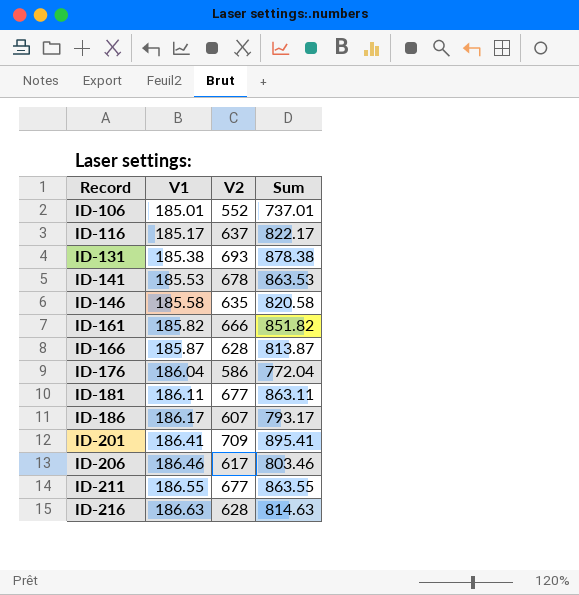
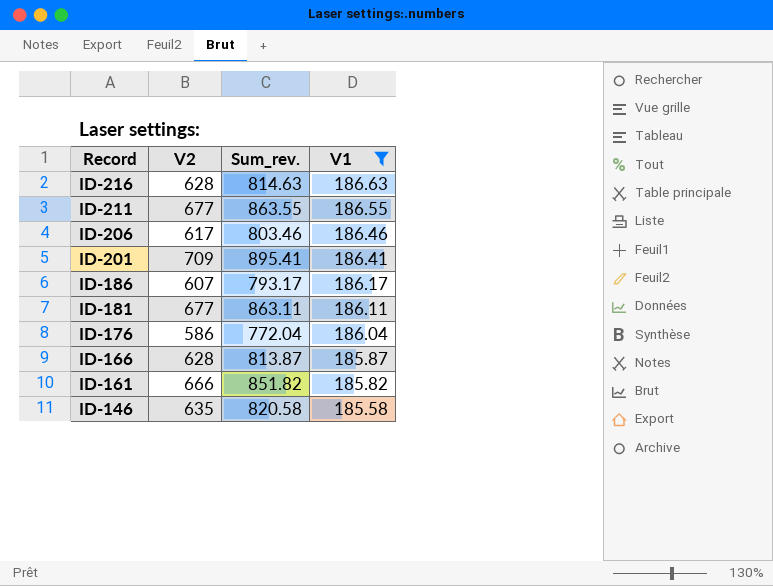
filter: none -> V1 >= 185.58
row order: Record ascending -> Record descending
column name: Sum -> Sum_rev.
column V1 | position: 2 -> 4

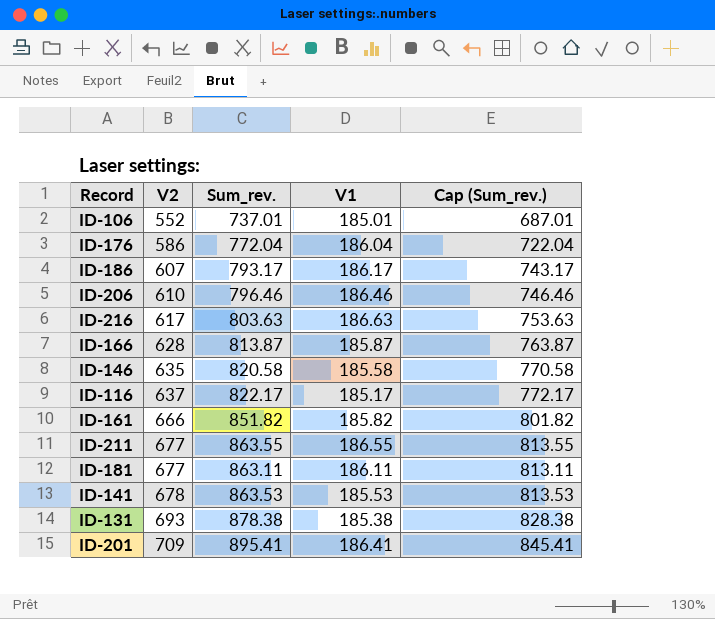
filter: V1 >= 185.58 -> none
row order: Record descending -> V2 ascending
column Cap (Sum_rev.) | formula: none -> [Sum_rev.] - 50
ID-206 | V2: 617 -> 610
ID-206 | Sum_rev.: 803.46 -> 796.46
ID-216 | V2: 628 -> 617
ID-216 | Sum_rev.: 814.63 -> 803.63

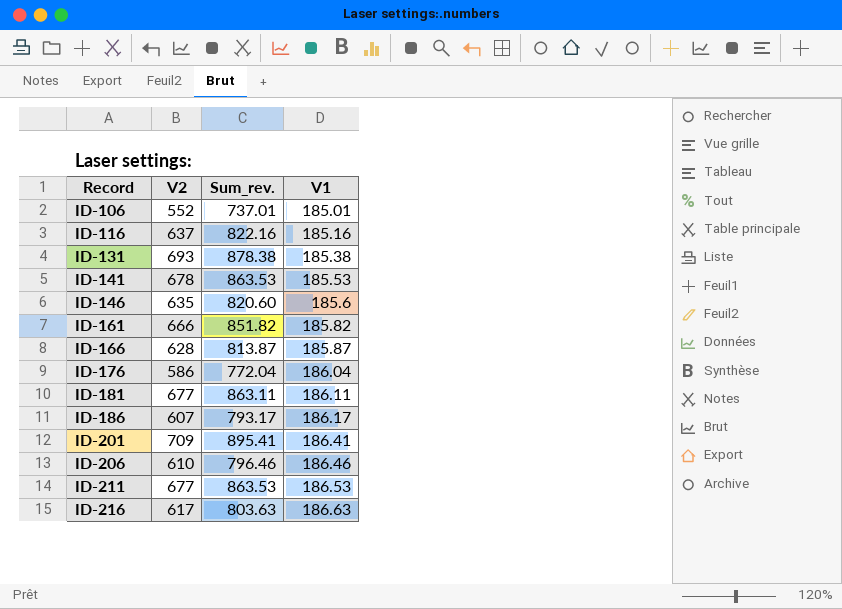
row order: V2 ascending -> Record ascending
column Cap (Sum_rev.) | formula: [Sum_rev.] - 50 -> none
ID-116 | Sum_rev.: 822.17 -> 822.16
ID-116 | V1: 185.17 -> 185.16
ID-146 | Sum_rev.: 820.58 -> 820.60
ID-146 | V1: 185.58 -> 185.6
ID-211 | Sum_rev.: 863.55 -> 863.53
ID-211 | V1: 186.55 -> 186.53

